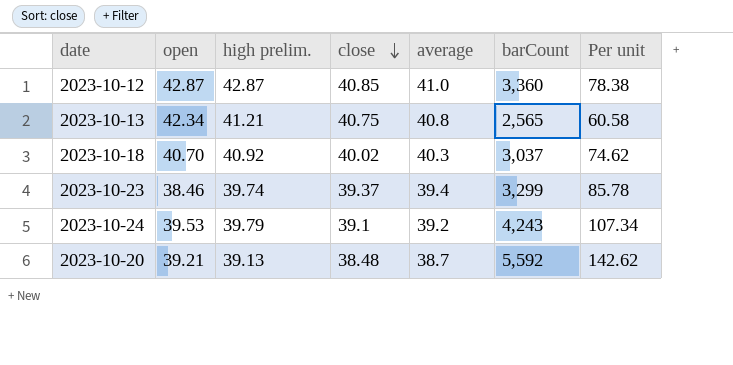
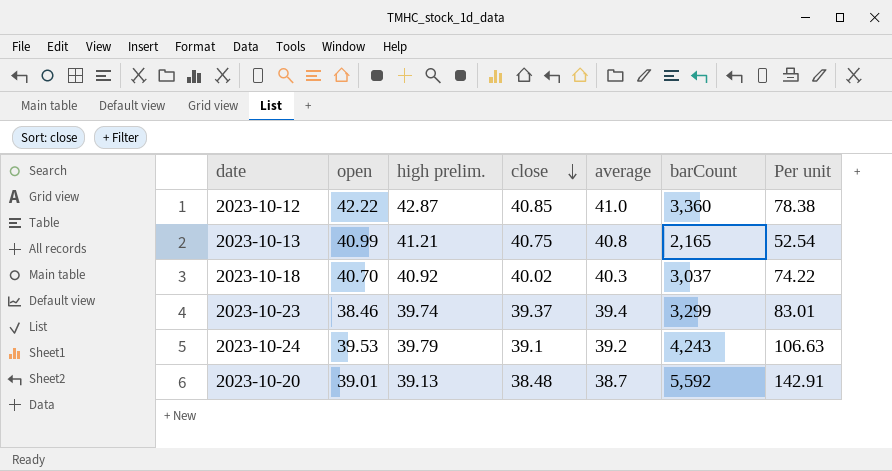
column Per unit | formula: [barCount] / [open] -> [barCount] / [high prelim.]
2023-10-12 | open: 42.87 -> 42.22
2023-10-13 | open: 42.34 -> 40.99
2023-10-13 | barCount: 2,565 -> 2,165
2023-10-20 | open: 39.21 -> 39.01

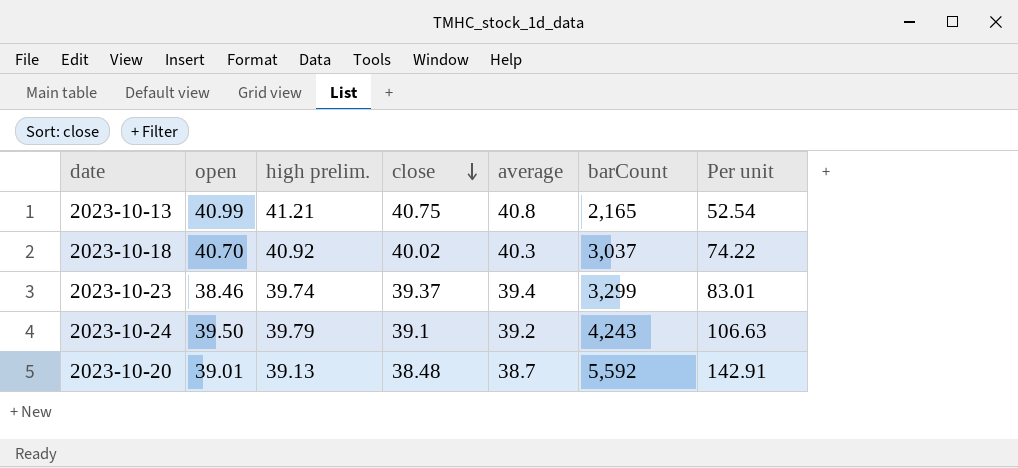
row 2023-10-12: 42.22 | 42.87 | 40.85 | 41.0 | 3,360 | 78.38 -> none
2023-10-24 | open: 39.53 -> 39.50

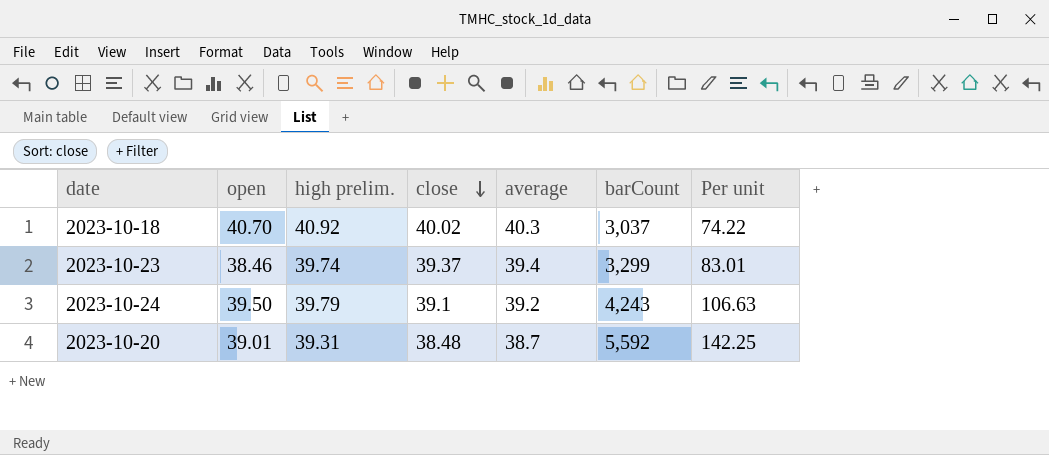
row 2023-10-13: 40.99 | 41.21 | 40.75 | 40.8 | 2,165 | 52.54 -> none
2023-10-20 | high prelim.: 39.13 -> 39.31
2023-10-20 | Per unit: 142.91 -> 142.25

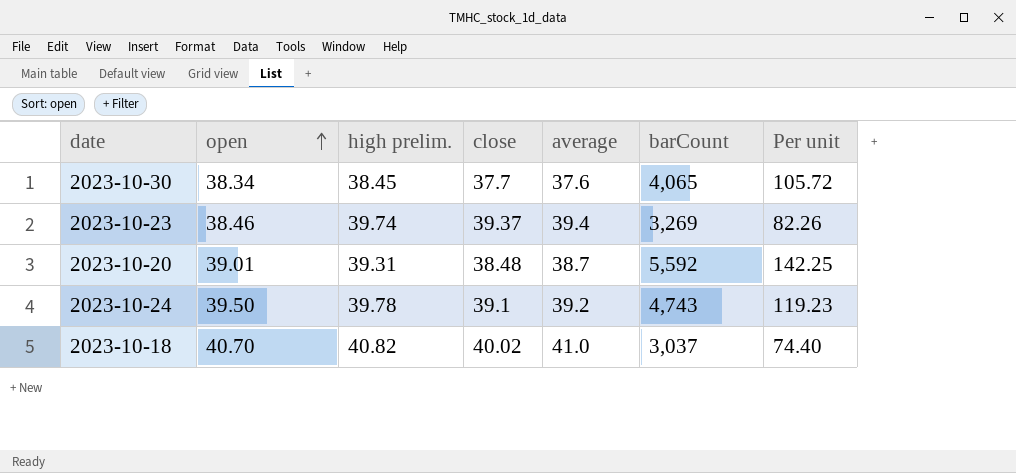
row order: close descending -> open ascending
row 2023-10-30: none -> 38.34 | 38.45 | 37.7 | 37.6 | 4,065 | 105.72
2023-10-23 | barCount: 3,299 -> 3,269
2023-10-23 | Per unit: 83.01 -> 82.26
2023-10-24 | high prelim.: 39.79 -> 39.78
2023-10-24 | barCount: 4,243 -> 4,743
2023-10-24 | Per unit: 106.63 -> 119.23
2023-10-18 | high prelim.: 40.92 -> 40.82
2023-10-18 | average: 40.3 -> 41.0
2023-10-18 | Per unit: 74.22 -> 74.40

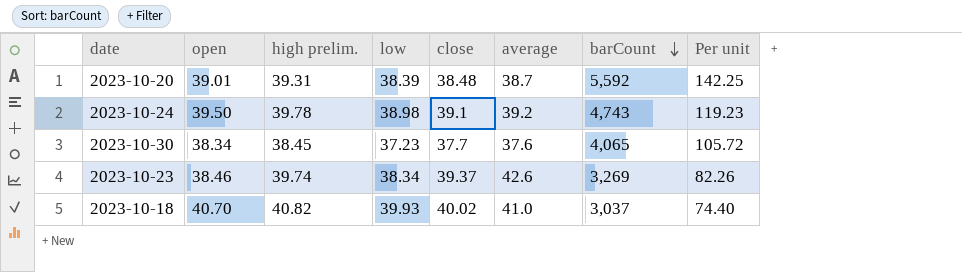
row order: open ascending -> barCount descending
column low | position: none -> 4
2023-10-23 | average: 39.4 -> 42.6

